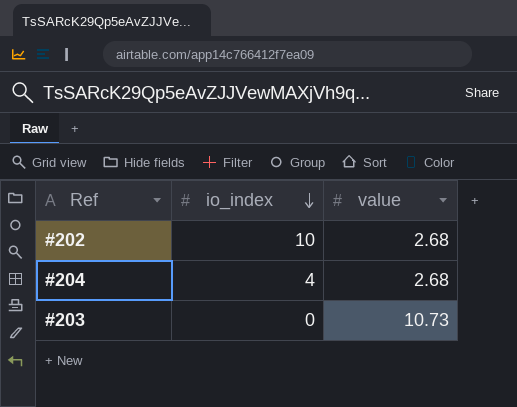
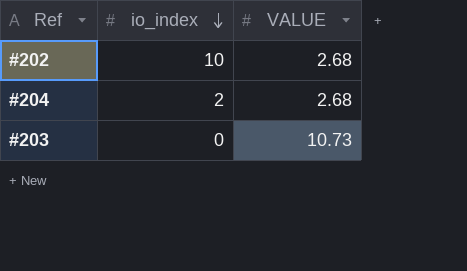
column name: value -> VALUE
#204 | io_index: 4 -> 2

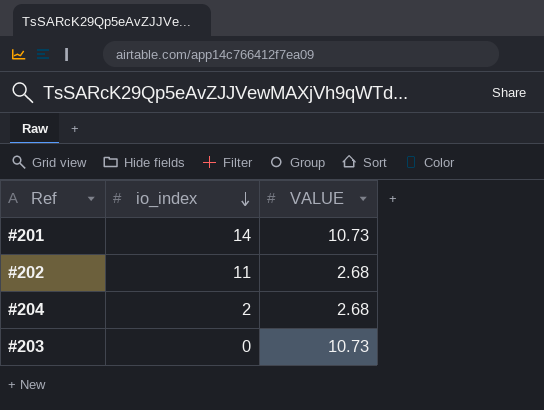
row #201: none -> 14 | 10.73
#202 | io_index: 10 -> 11

